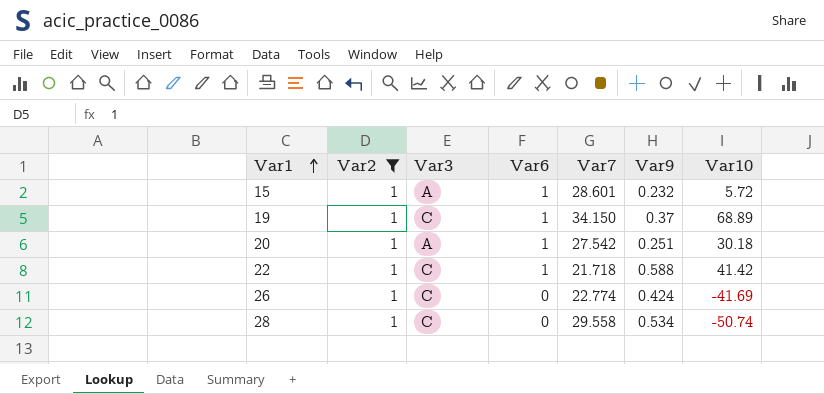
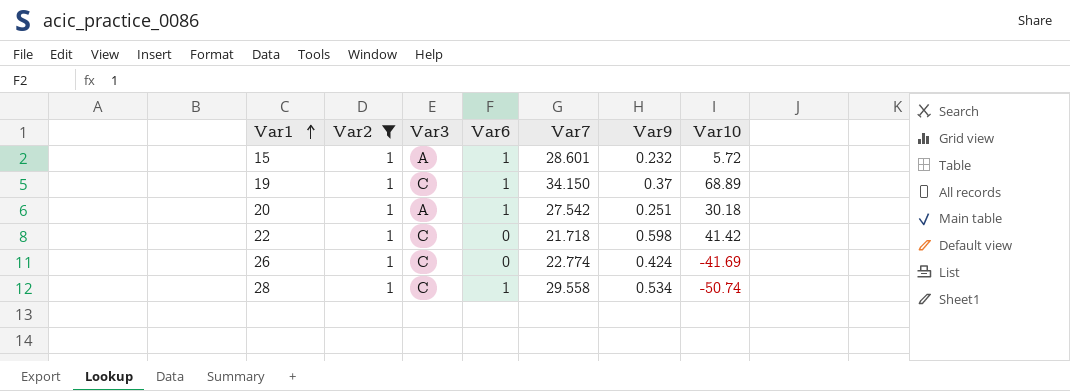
22 | Var6: 1 -> 0
22 | Var9: 0.588 -> 0.598
28 | Var6: 0 -> 1

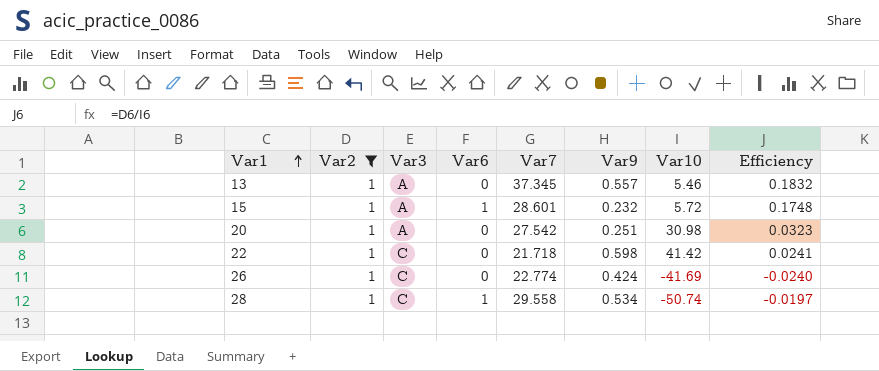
column Efficiency | formula: none -> [Var2] / [Var10]
row 19: 1 | C | 1 | 34.150 | 0.37 | 68.89 -> none
row 13: none -> 1 | A | 0 | 37.345 | 0.557 | 5.46 | 0.1832
20 | Var6: 1 -> 0
20 | Var10: 30.18 -> 30.98

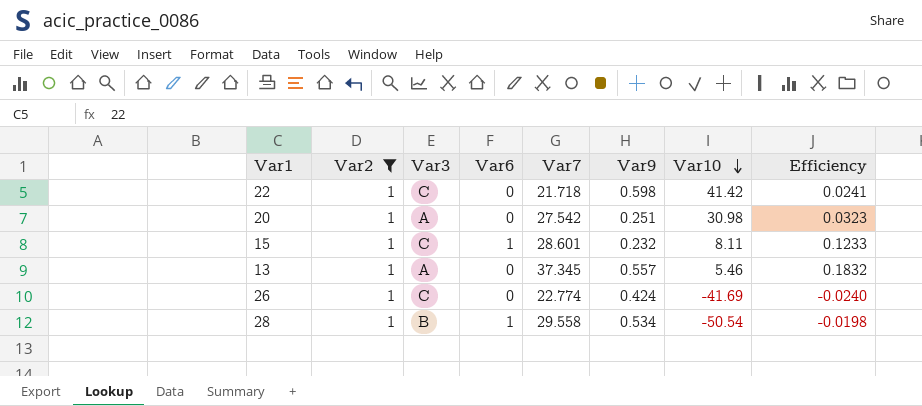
row order: Var1 ascending -> Var10 descending
15 | Var3: A -> C
15 | Var10: 5.72 -> 8.11
15 | Efficiency: 0.1748 -> 0.1233
28 | Var3: C -> B
28 | Var10: -50.74 -> -50.54
28 | Efficiency: -0.0197 -> -0.0198

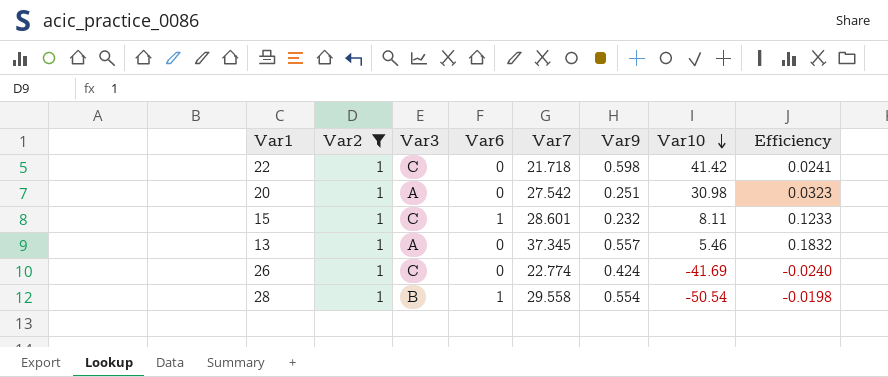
28 | Var9: 0.534 -> 0.554

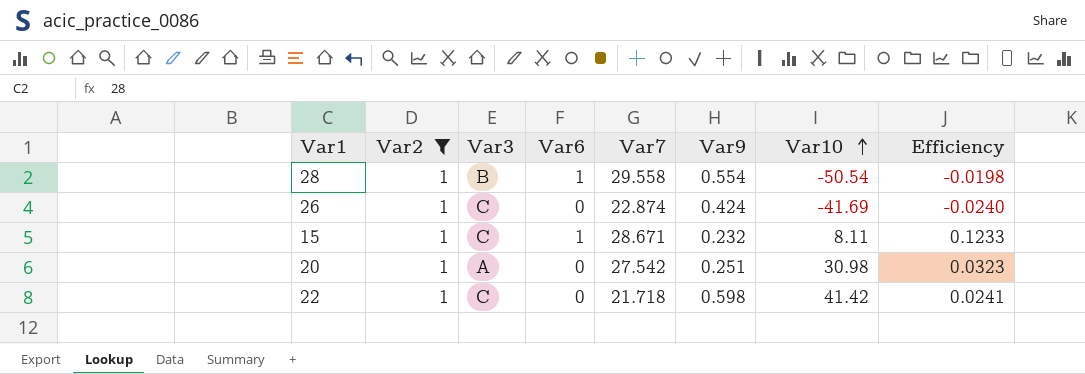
row order: Var10 descending -> Var10 ascending
row 13: 1 | A | 0 | 37.345 | 0.557 | 5.46 | 0.1832 -> none
26 | Var7: 22.774 -> 22.874
15 | Var7: 28.601 -> 28.671

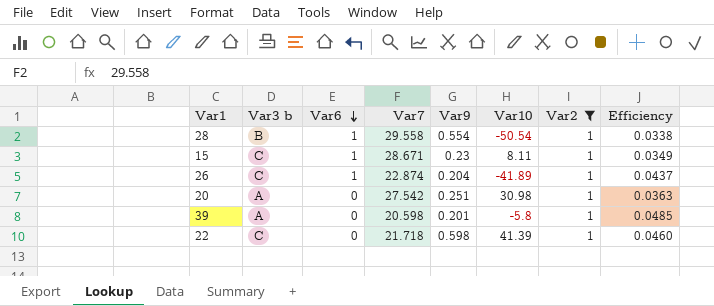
row order: Var10 ascending -> Var6 descending
column name: Var3 -> Var3 b
column Var2 | position: 2 -> 7
column Efficiency | formula: [Var2] / [Var10] -> [Var2] / [Var7]
15 | Var9: 0.232 -> 0.23
26 | Var6: 0 -> 1
26 | Var9: 0.424 -> 0.204
26 | Var10: -41.69 -> -41.89
row 39: none -> A | 0 | 20.598 | 0.201 | -5.8 | 1 | 0.0485
22 | Var10: 41.42 -> 41.39

